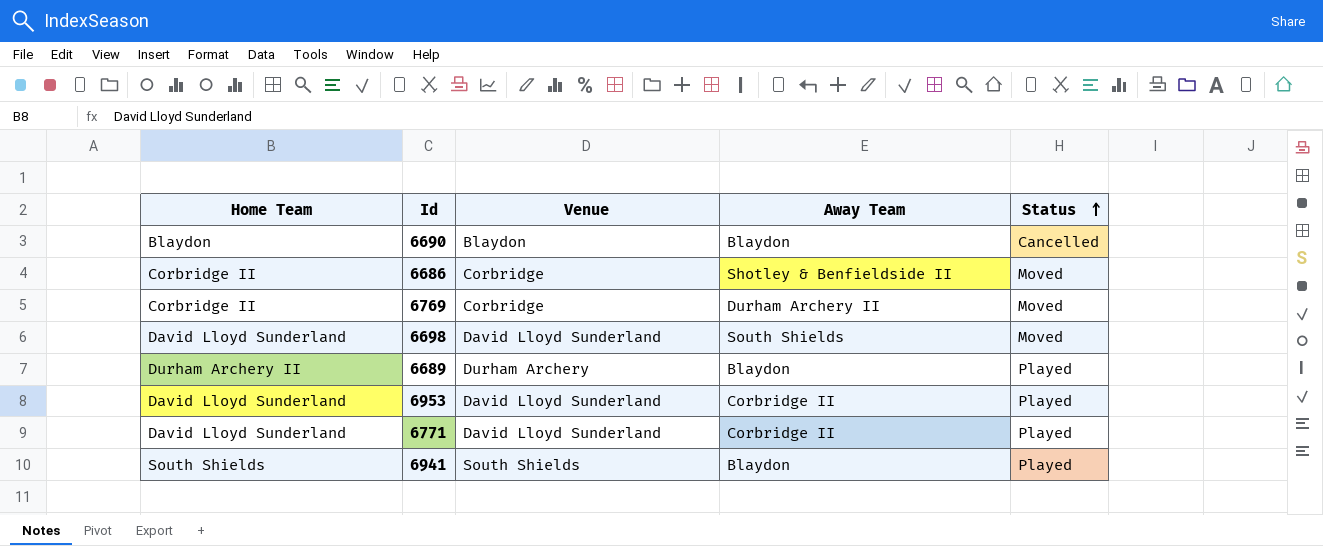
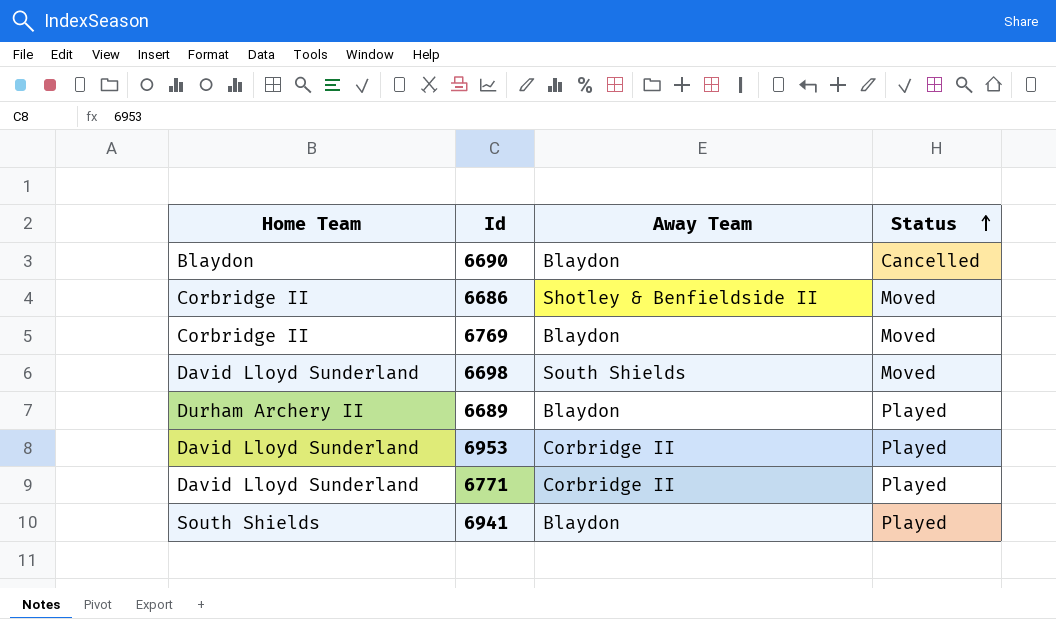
column Venue | position: 3 -> none
6769 | Away Team: Durham Archery II -> Blaydon

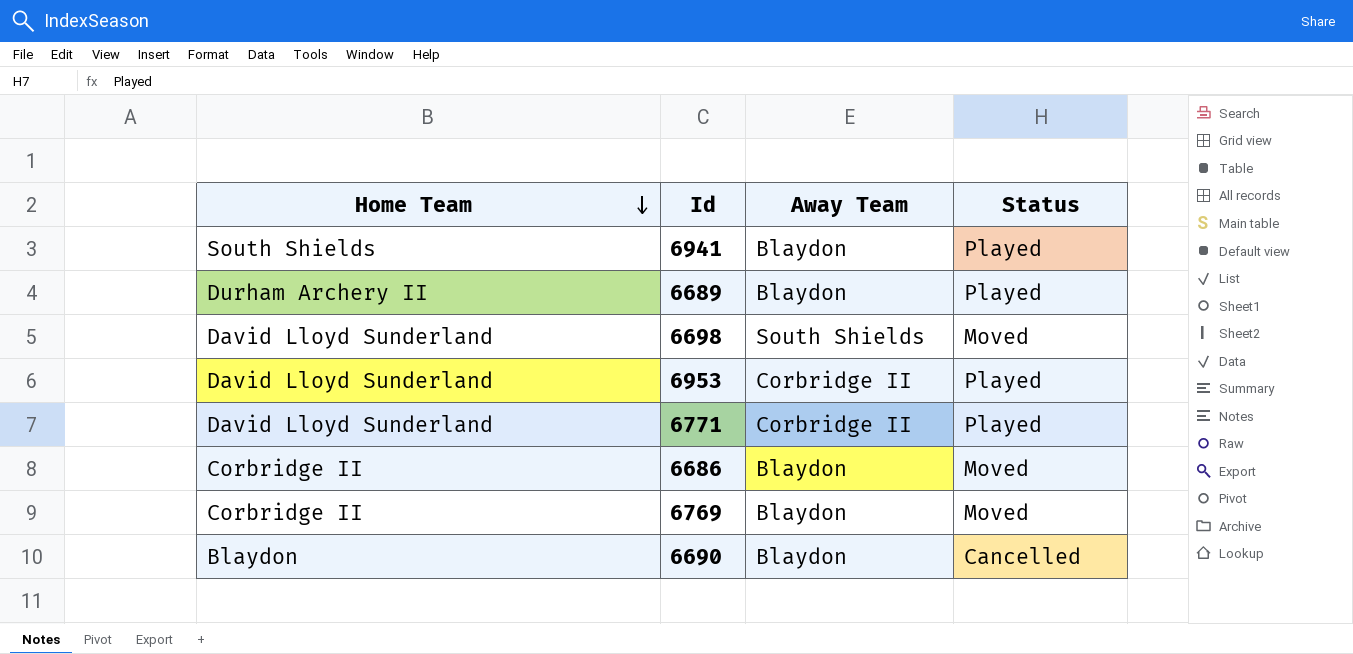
row order: Status ascending -> Home Team descending
6686 | Away Team: Shotley & Benfieldside II -> Blaydon

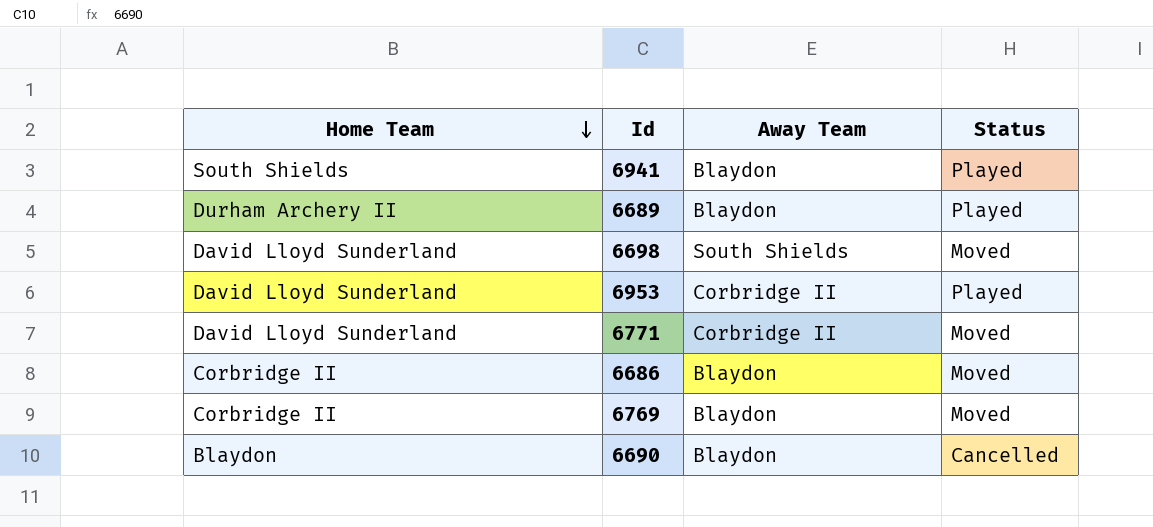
6771 | Status: Played -> Moved

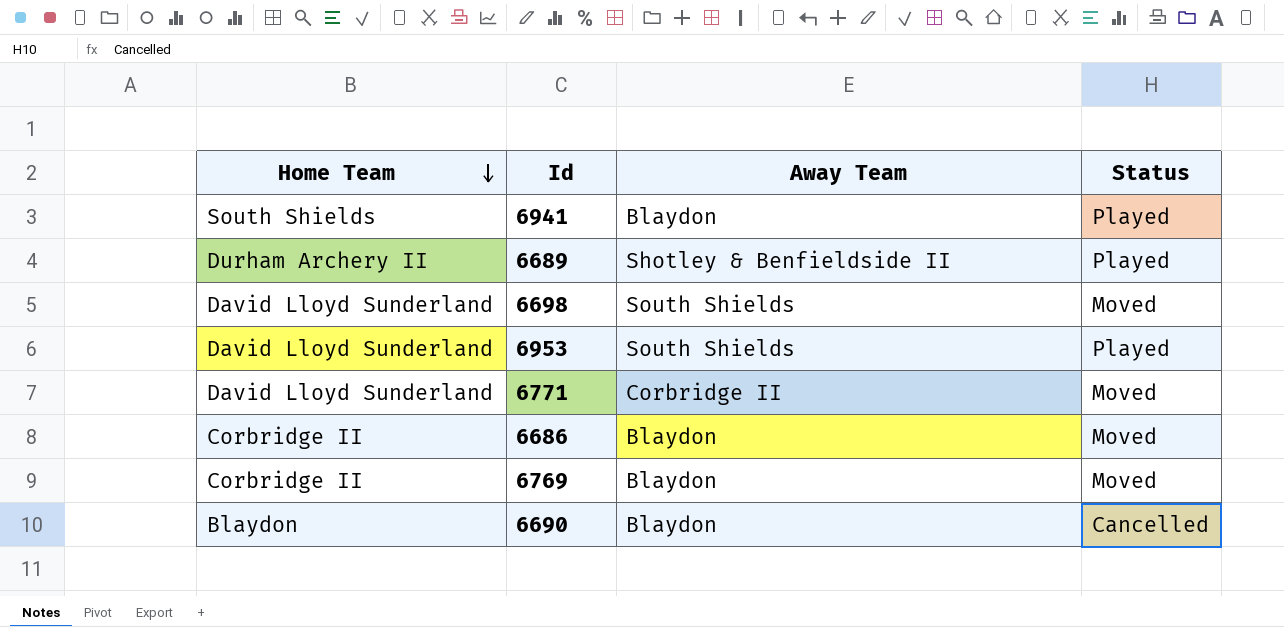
6689 | Away Team: Blaydon -> Shotley & Benfieldside II
6953 | Away Team: Corbridge II -> South Shields

